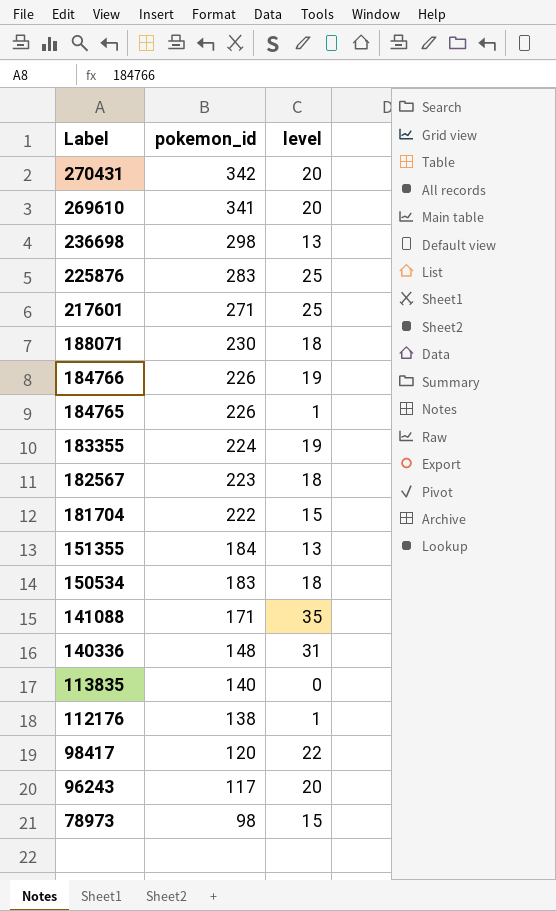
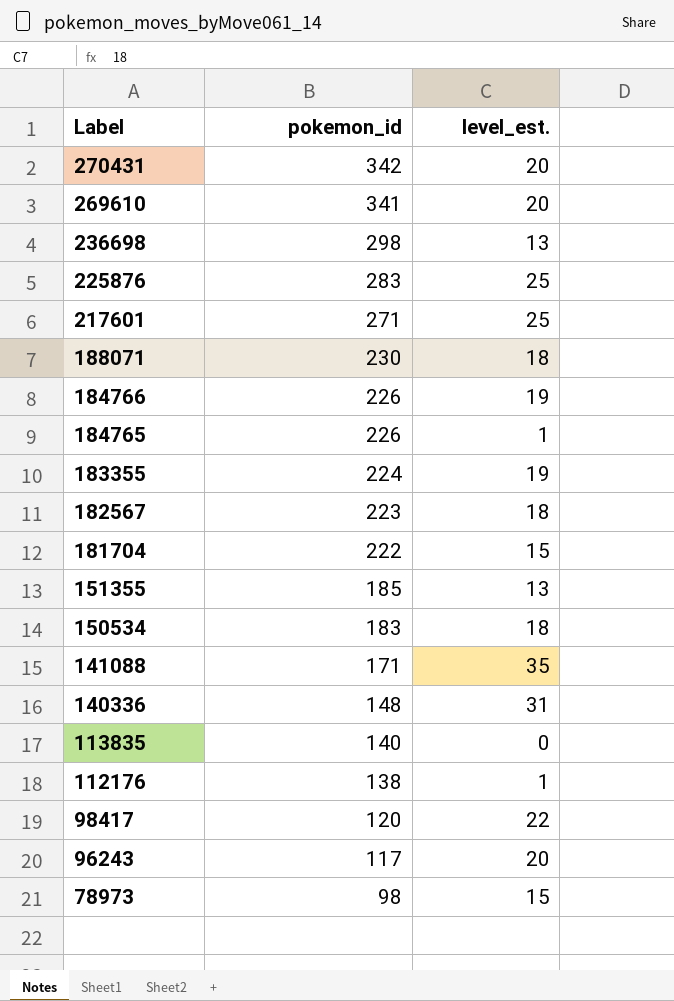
column name: level -> level_est.
151355 | pokemon_id: 184 -> 185

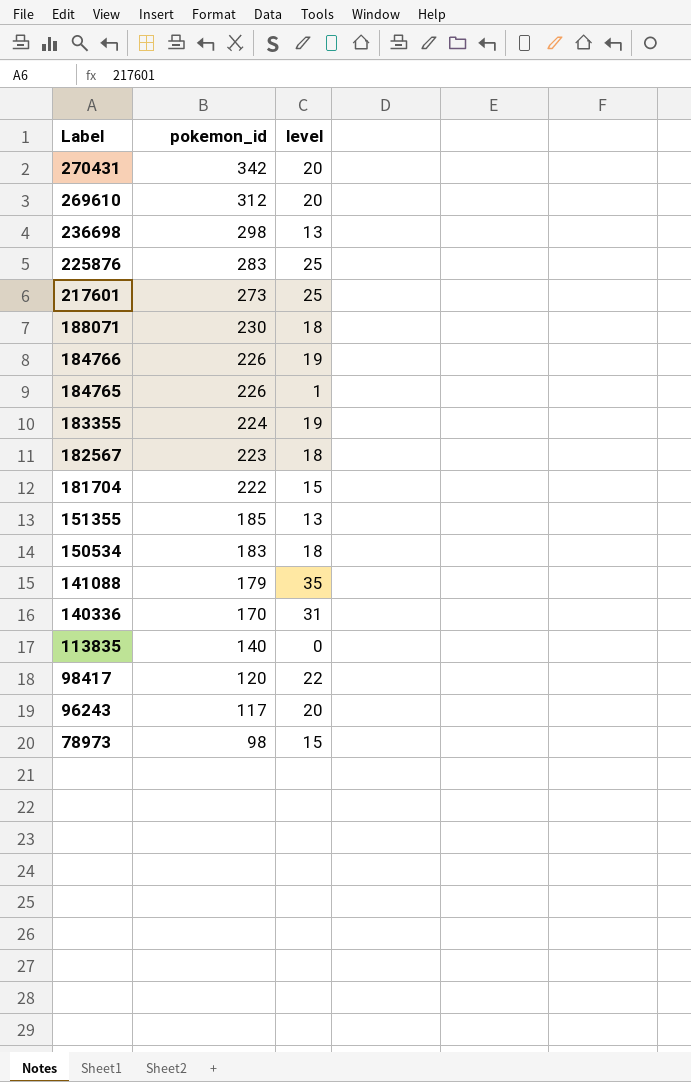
column name: level_est. -> level
row 112176: 138 | 1 -> none
269610 | pokemon_id: 341 -> 312
217601 | pokemon_id: 271 -> 273
141088 | pokemon_id: 171 -> 179
140336 | pokemon_id: 148 -> 170

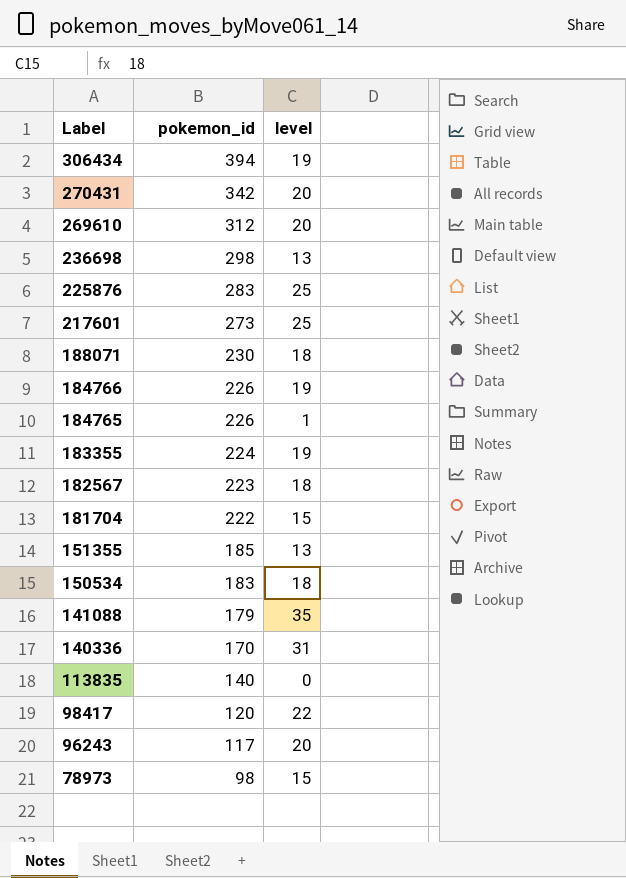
row 306434: none -> 394 | 19

